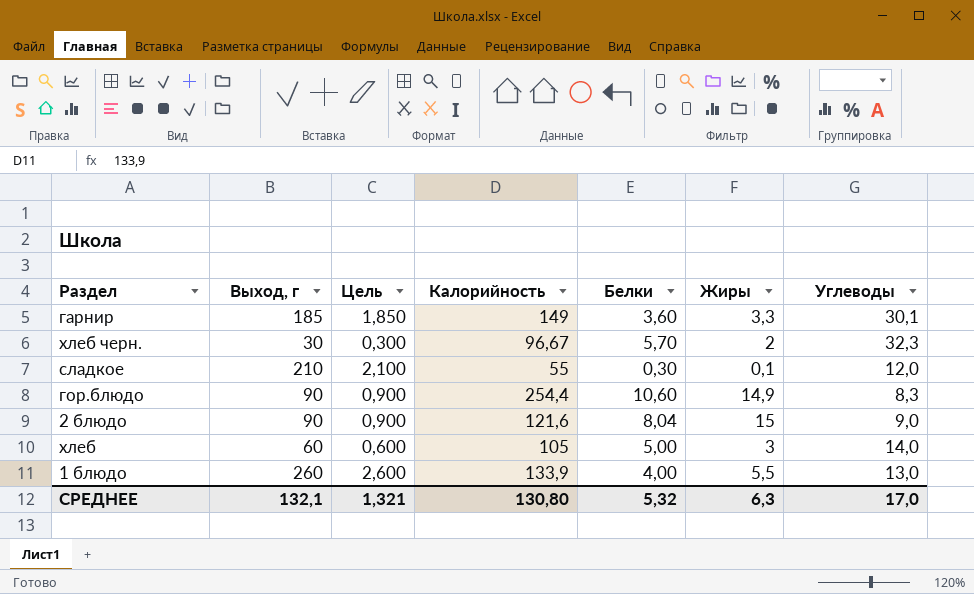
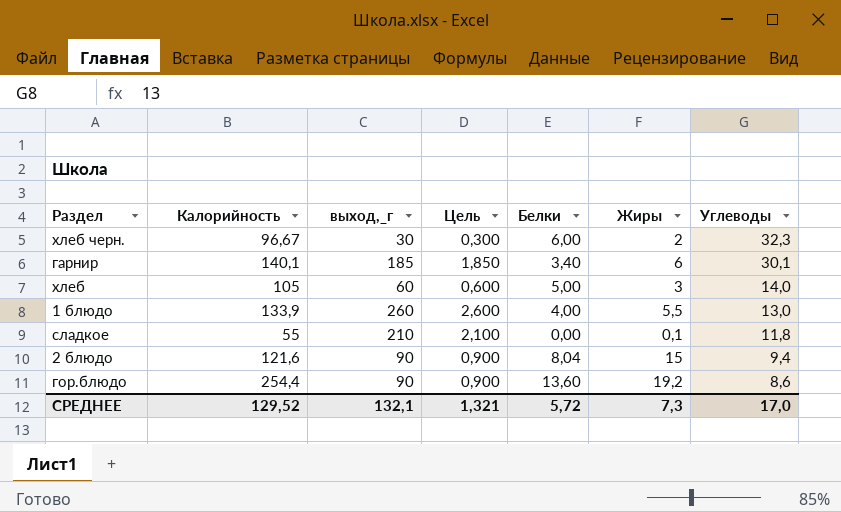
row order: none -> Углеводы descending
column Калорийность | position: 4 -> 2
column name: Выход, г -> выход,_г
хлеб черн. | Белки: 5,70 -> 6,00
гарнир | Калорийность: 149 -> 140,1
гарнир | Белки: 3,60 -> 3,40
гарнир | Жиры: 3,3 -> 6
сладкое | Белки: 0,30 -> 0,00
сладкое | Углеводы: 12,0 -> 11,8
2 блюдо | Углеводы: 9,0 -> 9,4
гор.блюдо | Белки: 10,60 -> 13,60
гор.блюдо | Жиры: 14,9 -> 19,2
гор.блюдо | Углеводы: 8,3 -> 8,6
СРЕДНЕЕ | Калорийность: 130,80 -> 129,52
СРЕДНЕЕ | Белки: 5,32 -> 5,72
СРЕДНЕЕ | Жиры: 6,3 -> 7,3

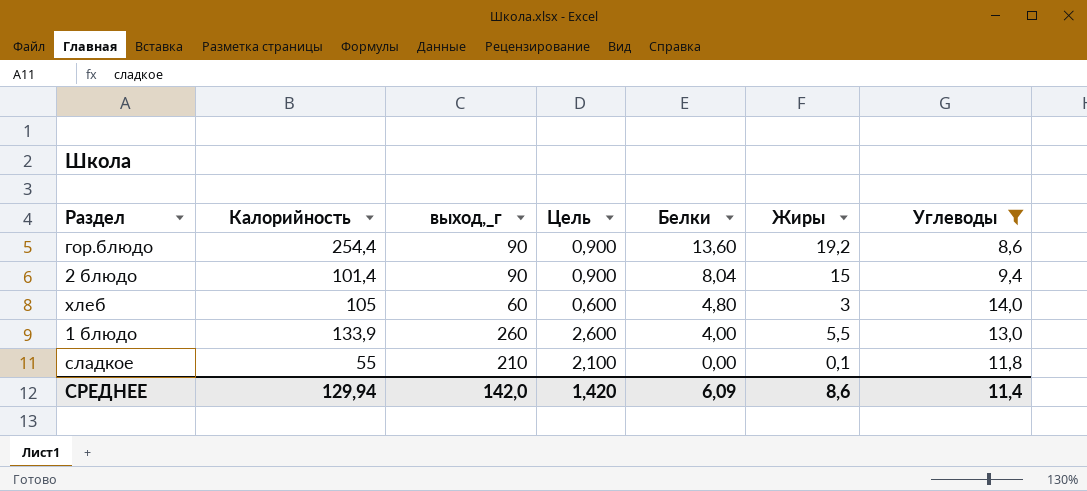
filter: none -> Углеводы <= 14,0
row order: Углеводы descending -> Белки descending
2 блюдо | Калорийность: 121,6 -> 101,4
хлеб | Белки: 5,00 -> 4,80
СРЕДНЕЕ | Калорийность: 129,52 -> 129,94
СРЕДНЕЕ | выход,_г: 132,1 -> 142,0
СРЕДНЕЕ | Цель: 1,321 -> 1,420
СРЕДНЕЕ | Белки: 5,72 -> 6,09
СРЕДНЕЕ | Жиры: 7,3 -> 8,6
СРЕДНЕЕ | Углеводы: 17,0 -> 11,4

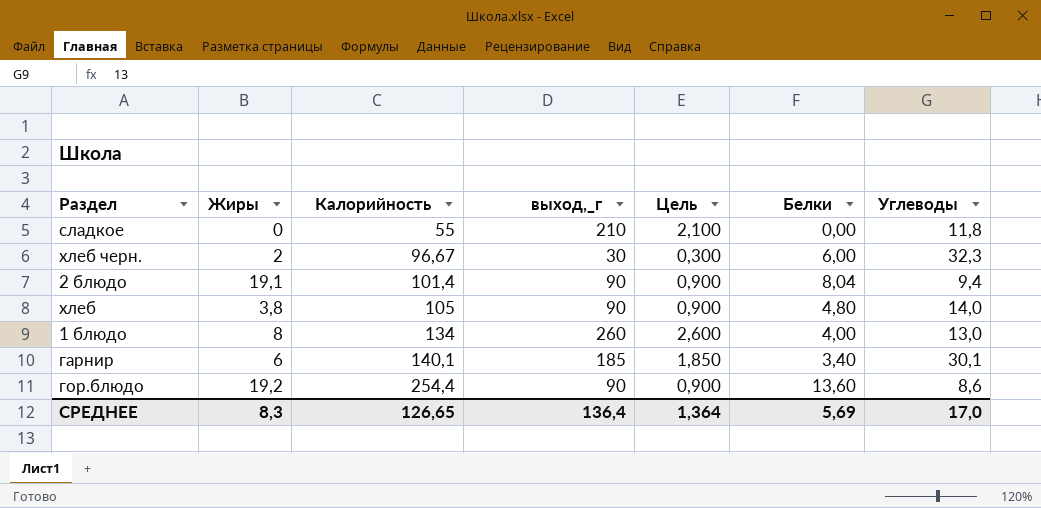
filter: Углеводы <= 14,0 -> none
row order: Белки descending -> Калорийность ascending
column Жиры | position: 6 -> 2
сладкое | Жиры: 0,1 -> 0
2 блюдо | Жиры: 15 -> 19,1
хлеб | Жиры: 3 -> 3,8
хлеб | выход,_г: 60 -> 90
хлеб | Цель: 0,600 -> 0,900
1 блюдо | Жиры: 5,5 -> 8
1 блюдо | Калорийность: 133,9 -> 134
СРЕДНЕЕ | Жиры: 8,6 -> 8,3
СРЕДНЕЕ | Калорийность: 129,94 -> 126,65
СРЕДНЕЕ | выход,_г: 142,0 -> 136,4
СРЕДНЕЕ | Цель: 1,420 -> 1,364
СРЕДНЕЕ | Белки: 6,09 -> 5,69
СРЕДНЕЕ | Углеводы: 11,4 -> 17,0

